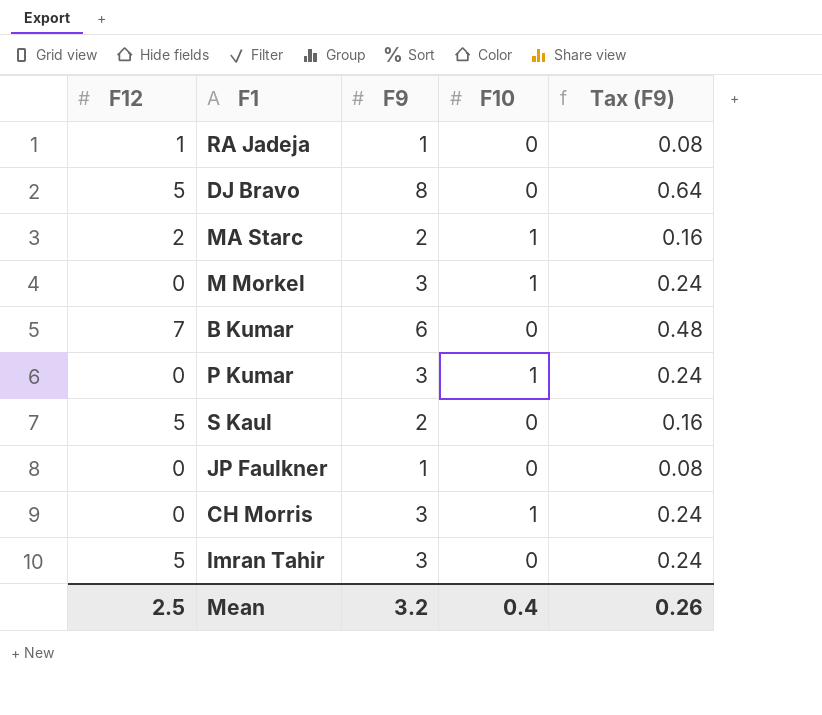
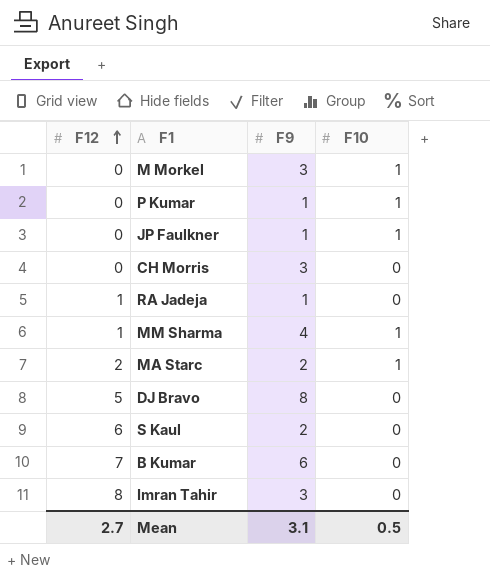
row order: none -> F12 ascending
column Tax (F9) | formula: [F9] * 0.08 -> none
P Kumar | F9: 3 -> 1
JP Faulkner | F10: 0 -> 1
CH Morris | F10: 1 -> 0
row MM Sharma: none -> 1 | 4 | 1
S Kaul | F12: 5 -> 6
Imran Tahir | F12: 5 -> 8
Mean | F12: 2.5 -> 2.7
Mean | F9: 3.2 -> 3.1
Mean | F10: 0.4 -> 0.5

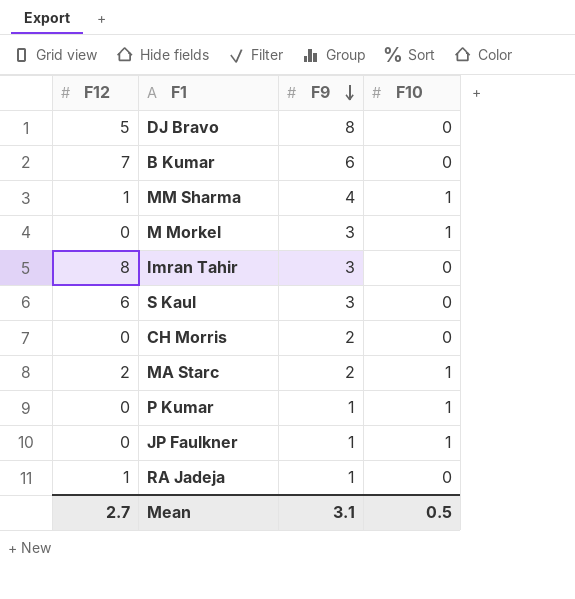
row order: F12 ascending -> F9 descending
S Kaul | F9: 2 -> 3
CH Morris | F9: 3 -> 2

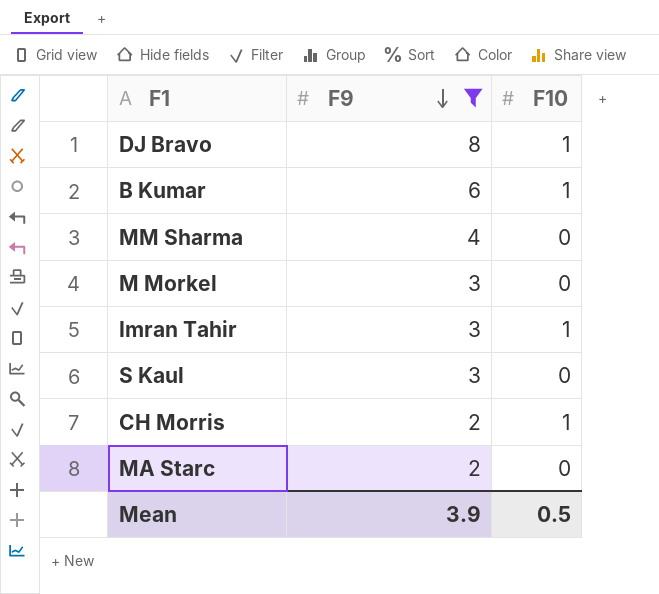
filter: none -> F9 != 1
column F12 | position: 1 -> none
DJ Bravo | F10: 0 -> 1
B Kumar | F10: 0 -> 1
MM Sharma | F10: 1 -> 0
M Morkel | F10: 1 -> 0
Imran Tahir | F10: 0 -> 1
CH Morris | F10: 0 -> 1
MA Starc | F10: 1 -> 0
Mean | F9: 3.1 -> 3.9

